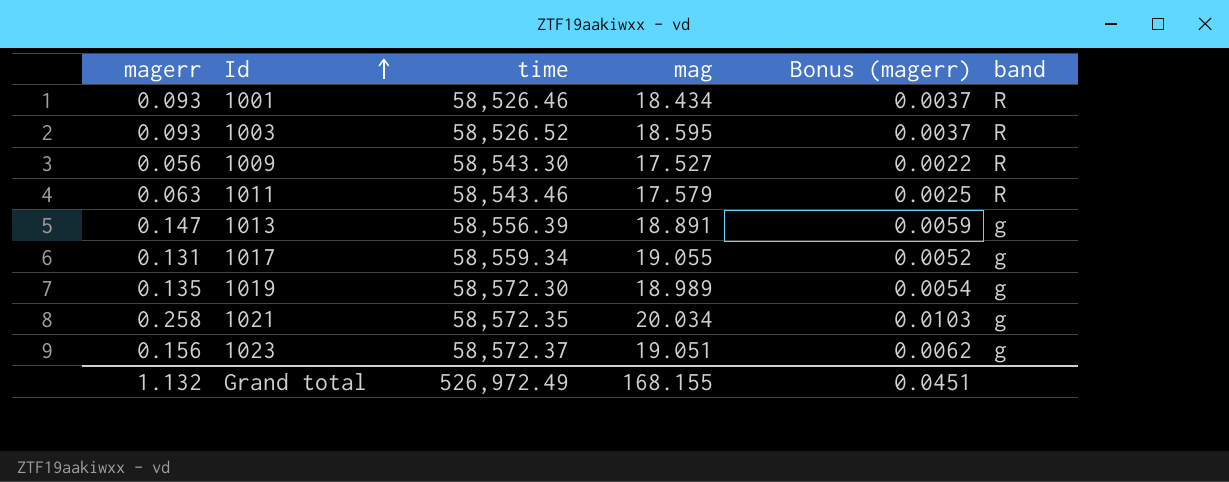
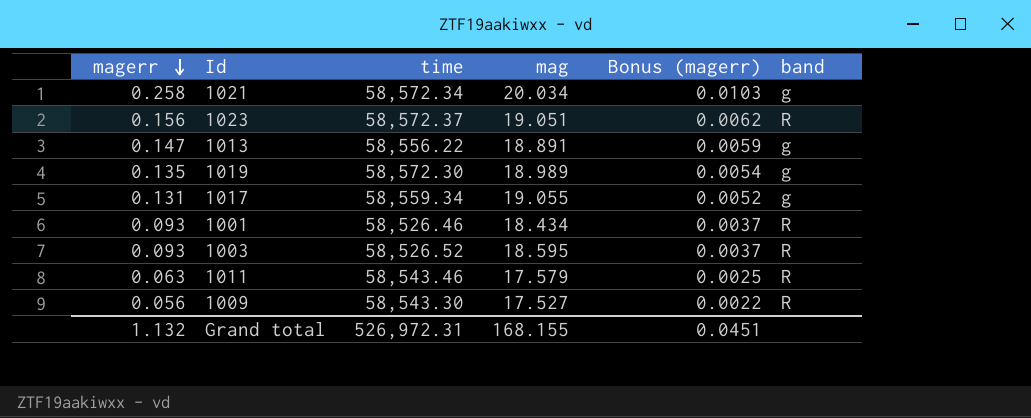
row order: Id ascending -> magerr descending
1021 | time: 58,572.35 -> 58,572.34
1023 | band: g -> R
1013 | time: 58,556.39 -> 58,556.22
Grand total | time: 526,972.49 -> 526,972.31

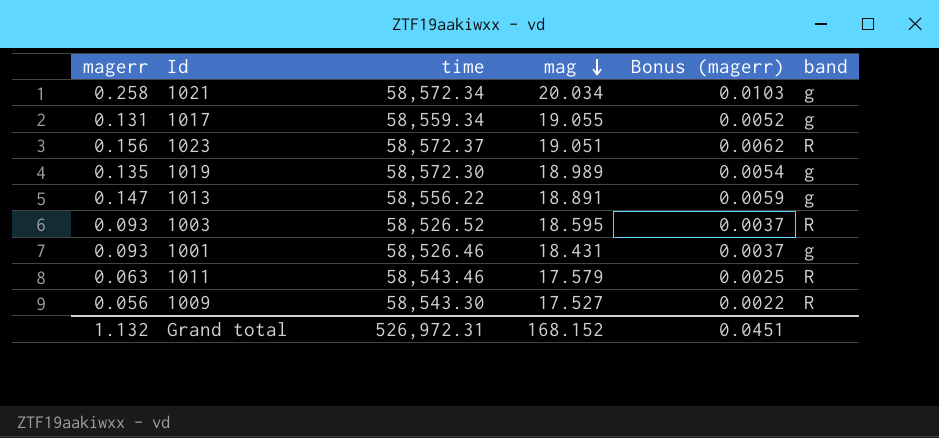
row order: magerr descending -> mag descending
1001 | mag: 18.434 -> 18.431
1001 | band: R -> g
Grand total | mag: 168.155 -> 168.152

